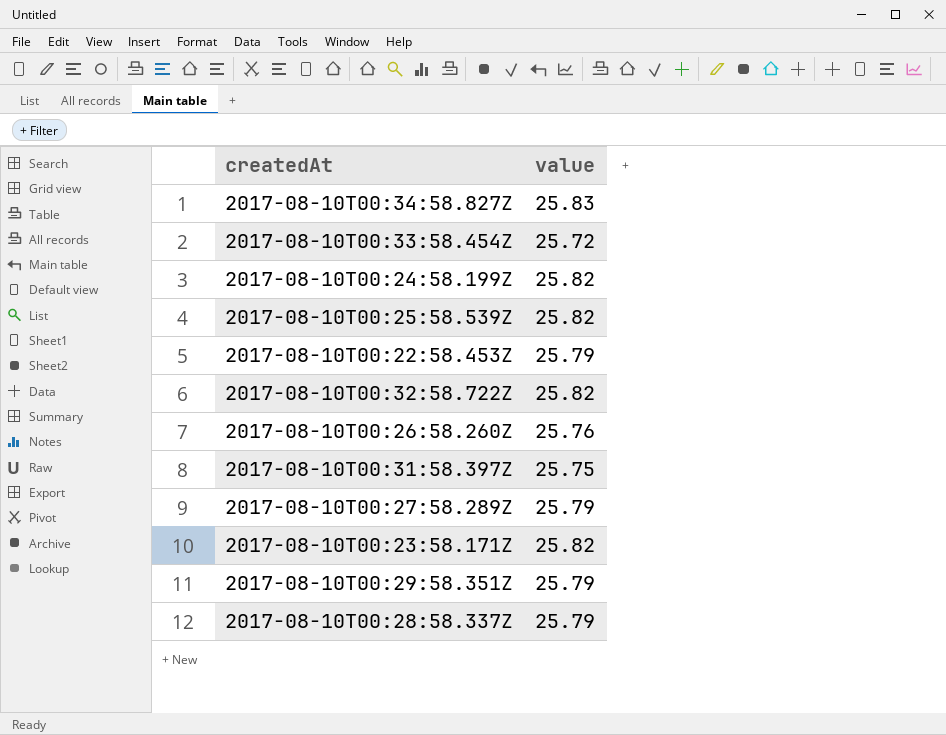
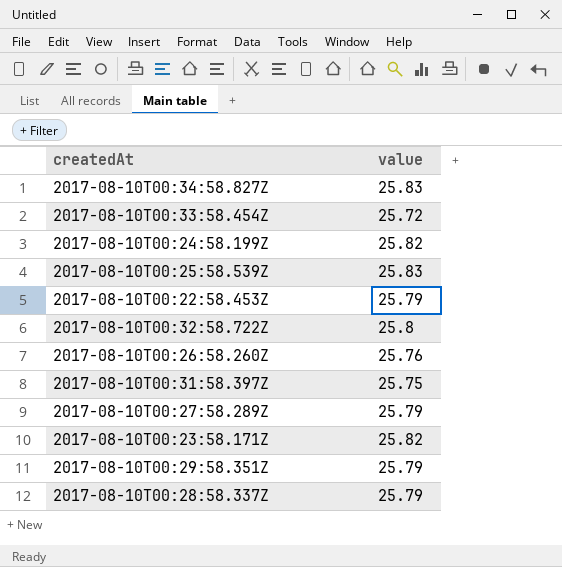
2017-08-10T00:25:58.539Z | value: 25.82 -> 25.83
2017-08-10T00:32:58.722Z | value: 25.82 -> 25.8

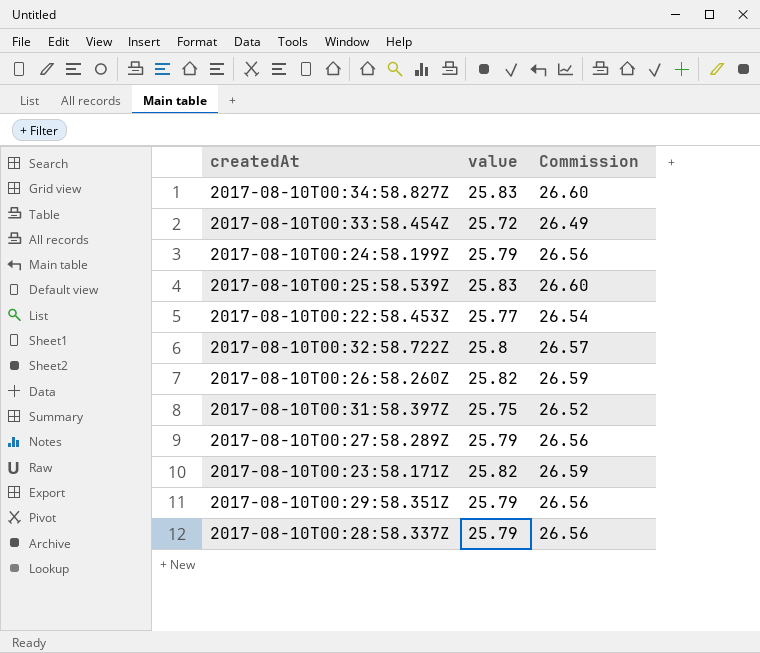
column Commission | formula: none -> [value] * 1.03
2017-08-10T00:24:58.199Z | value: 25.82 -> 25.79
2017-08-10T00:22:58.453Z | value: 25.79 -> 25.77
2017-08-10T00:26:58.260Z | value: 25.76 -> 25.82

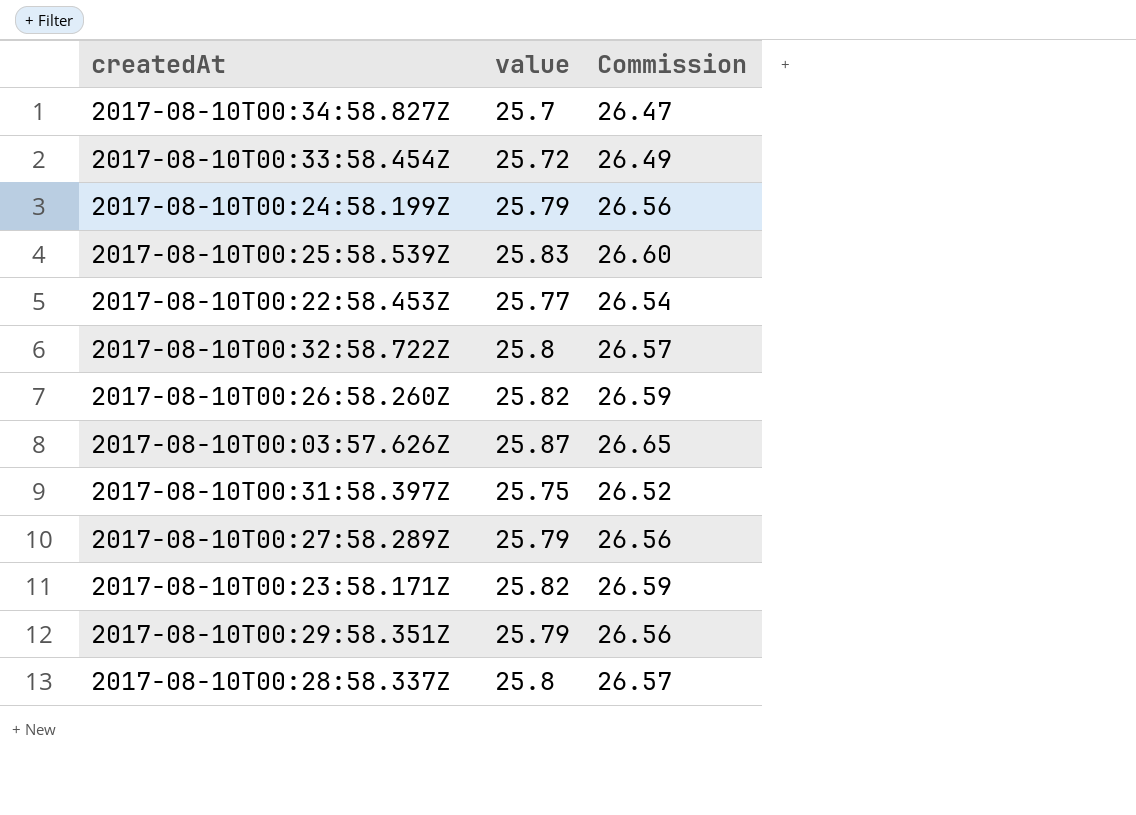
2017-08-10T00:34:58.827Z | value: 25.83 -> 25.7
2017-08-10T00:34:58.827Z | Commission: 26.60 -> 26.47
row 2017-08-10T00:03:57.626Z: none -> 25.87 | 26.65
2017-08-10T00:28:58.337Z | value: 25.79 -> 25.8
2017-08-10T00:28:58.337Z | Commission: 26.56 -> 26.57

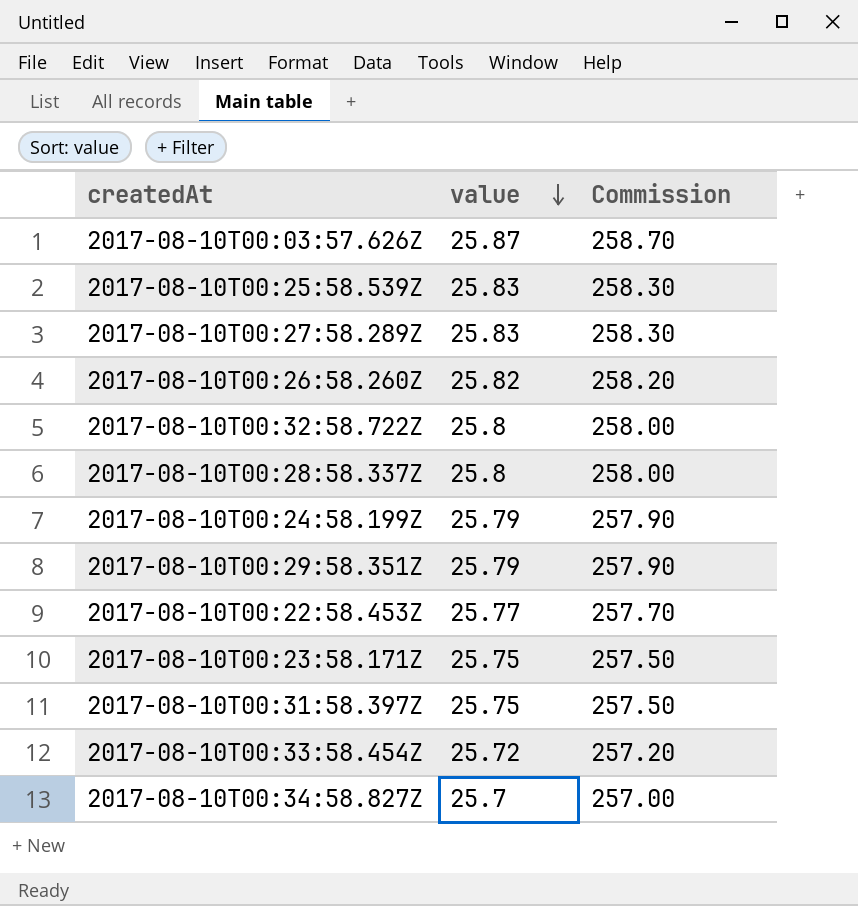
row order: none -> value descending
column Commission | formula: [value] * 1.03 -> [value] * 10
2017-08-10T00:27:58.289Z | value: 25.79 -> 25.83
2017-08-10T00:23:58.171Z | value: 25.82 -> 25.75

